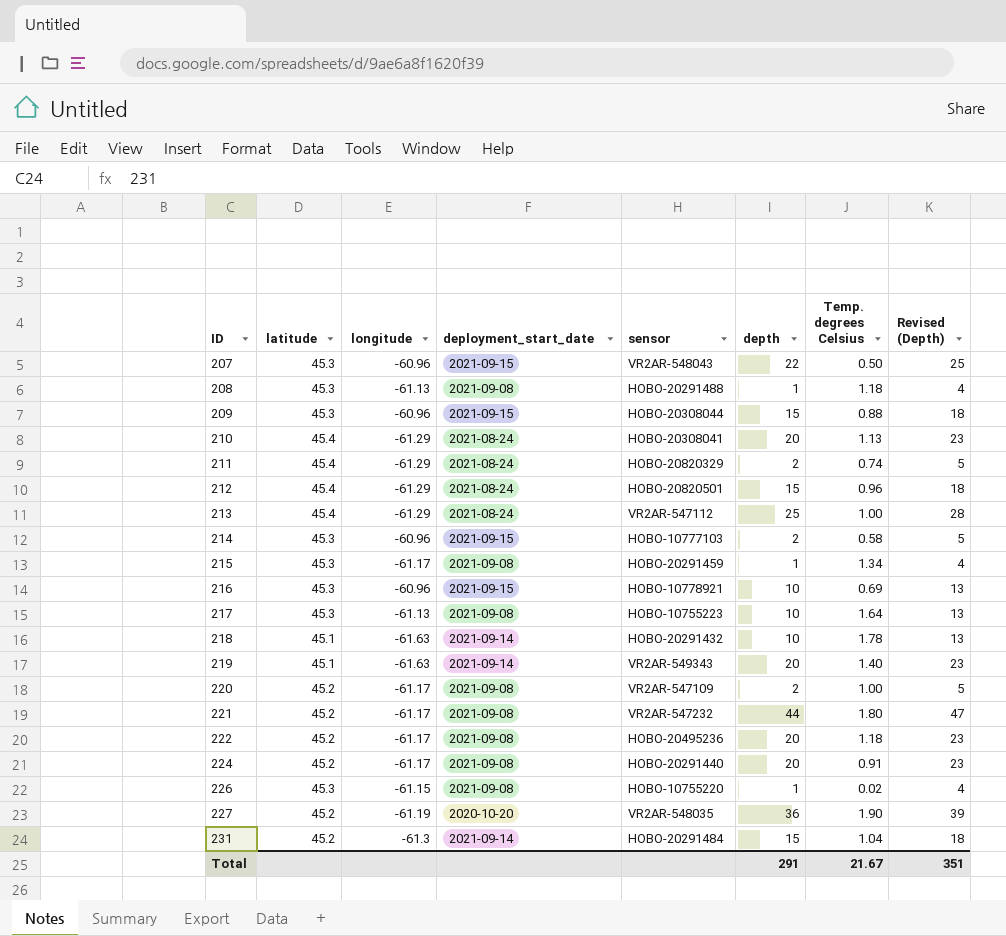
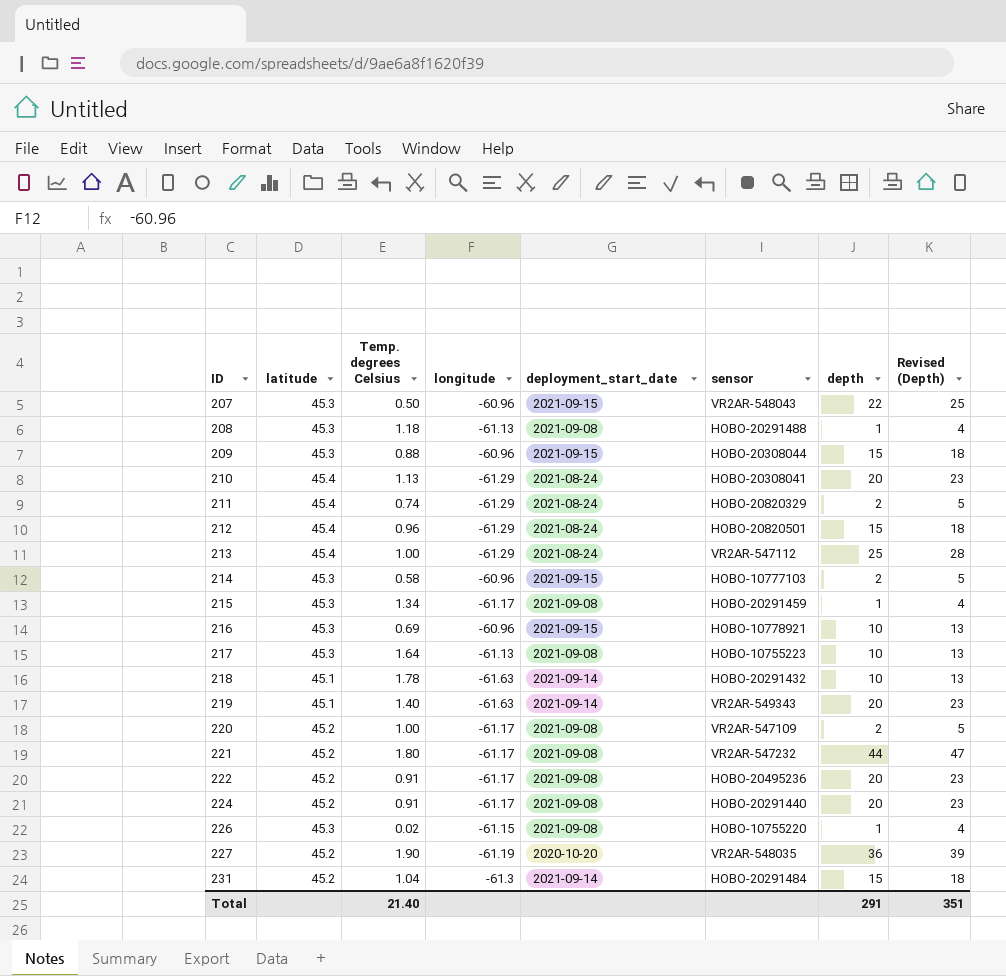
column Temp. degrees Celsius | position: 7 -> 3
222 | Temp. degrees Celsius: 1.18 -> 0.91
Total | Temp. degrees Celsius: 21.67 -> 21.40

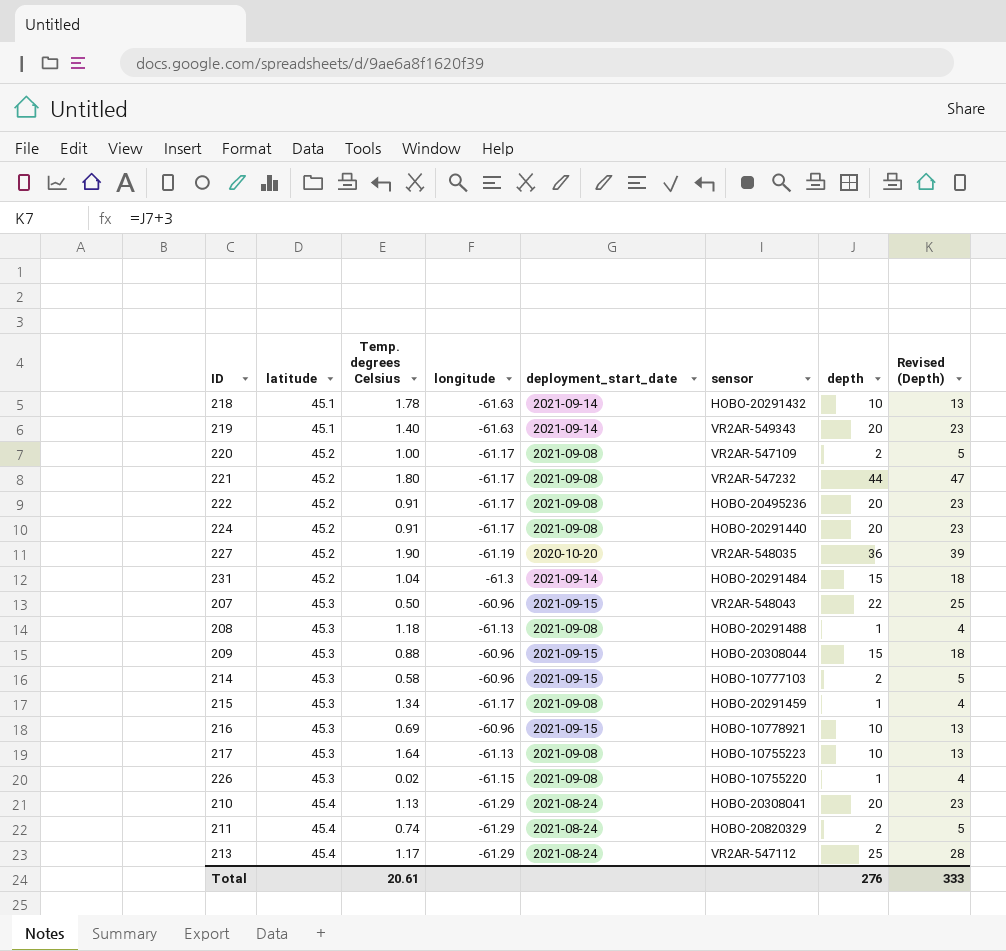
row order: ID ascending -> latitude ascending
row 212: 45.4 | 0.96 | -61.29 | 2021-08-24 | HOBO-20820501 | 15 | 18 -> none
213 | Temp. degrees Celsius: 1.00 -> 1.17
Total | Temp. degrees Celsius: 21.40 -> 20.61
Total | depth: 291 -> 276
Total | Revised (Depth): 351 -> 333

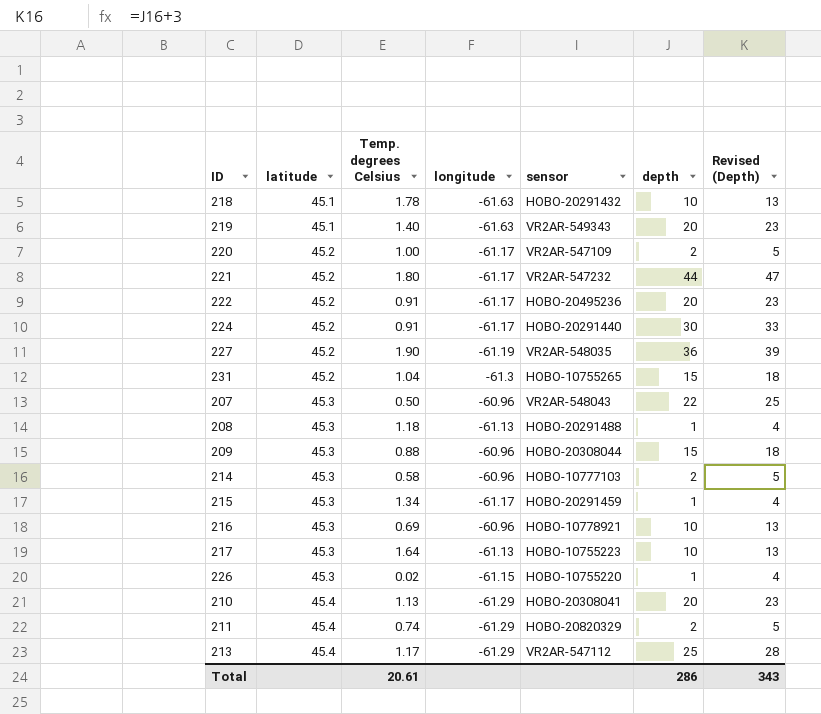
column deployment_start_date | position: 5 -> none
224 | depth: 20 -> 30
224 | Revised (Depth): 23 -> 33
231 | sensor: HOBO-20291484 -> HOBO-10755265
Total | depth: 276 -> 286
Total | Revised (Depth): 333 -> 343

